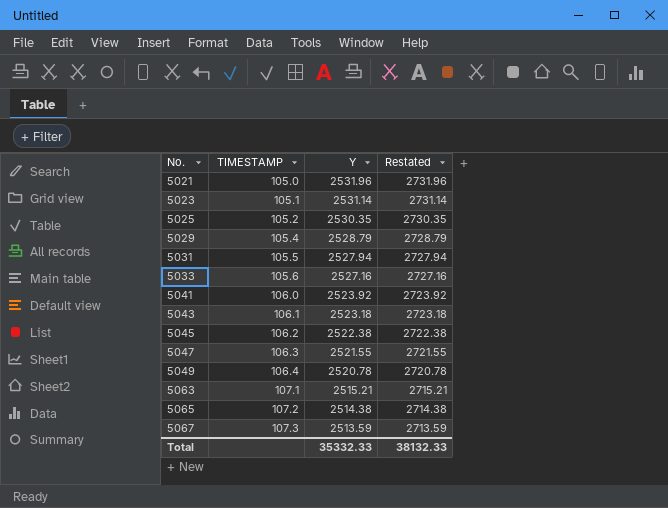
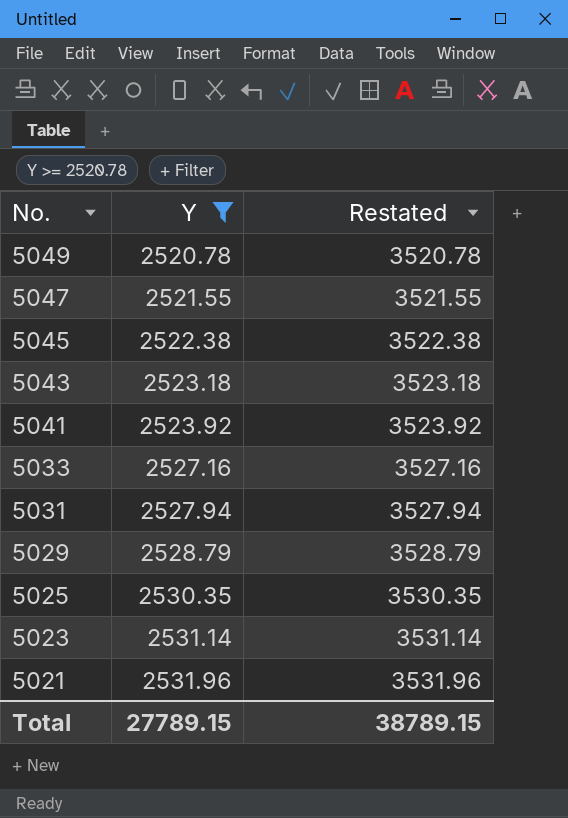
filter: none -> Y >= 2520.78
row order: No. ascending -> No. descending
column TIMESTAMP | position: 2 -> none
column Restated | formula: [Y] + 200 -> [Y] + 1000
Total | Y: 35332.33 -> 27789.15
Total | Restated: 38132.33 -> 38789.15

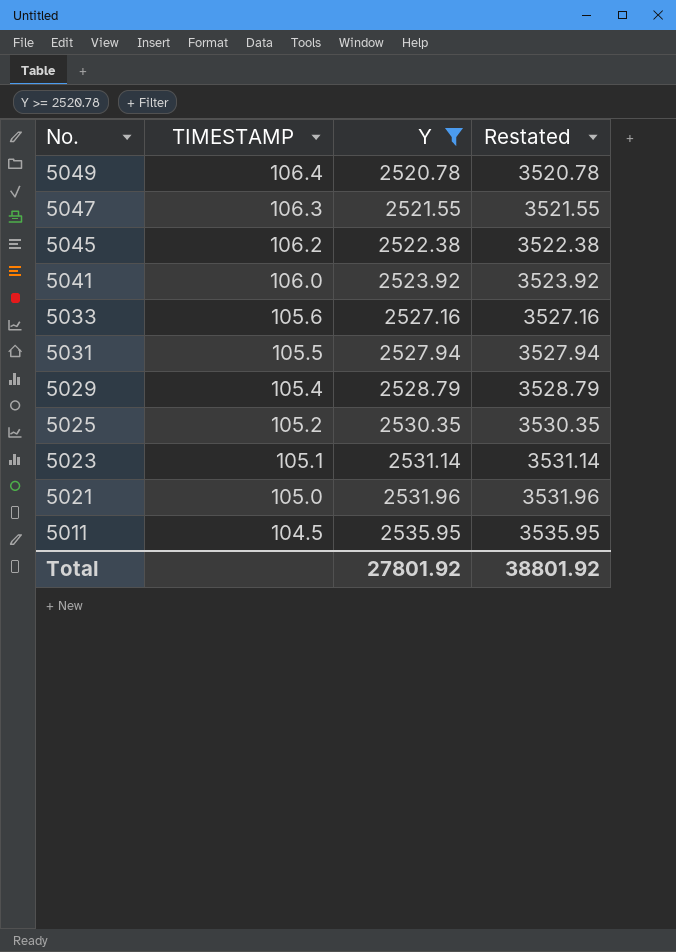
column TIMESTAMP | position: none -> 2
row 5043: 2523.18 | 3523.18 -> none
row 5011: none -> 104.5 | 2535.95 | 3535.95
Total | Y: 27789.15 -> 27801.92
Total | Restated: 38789.15 -> 38801.92

